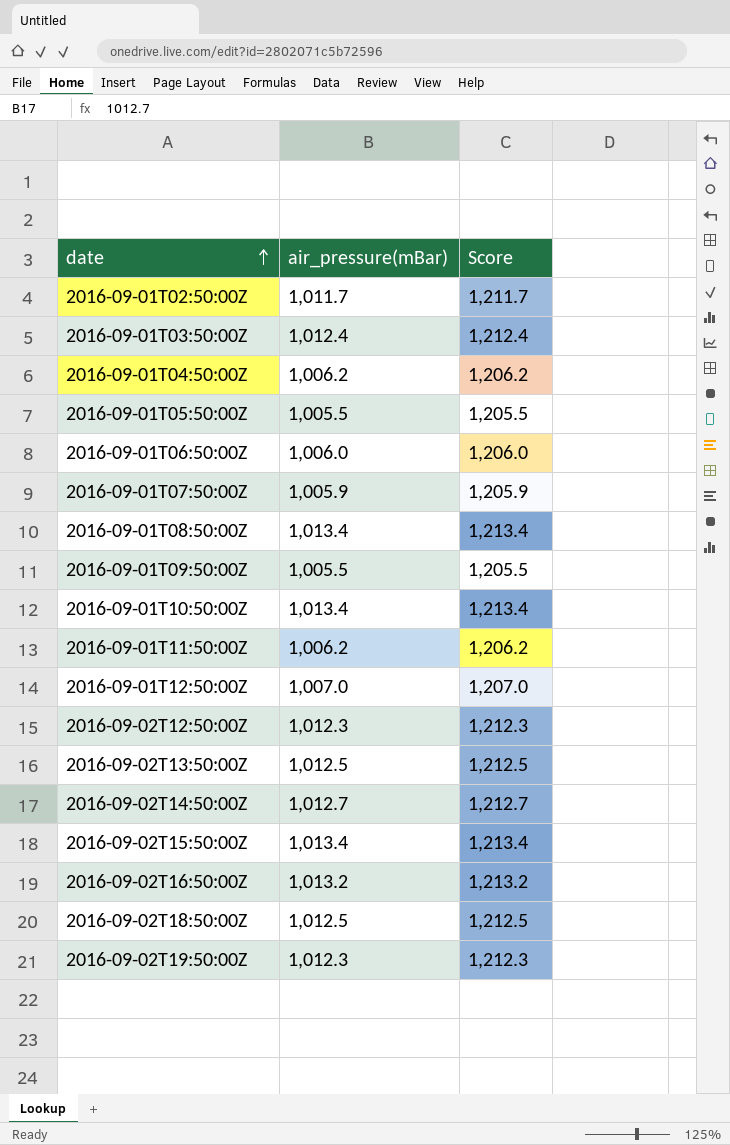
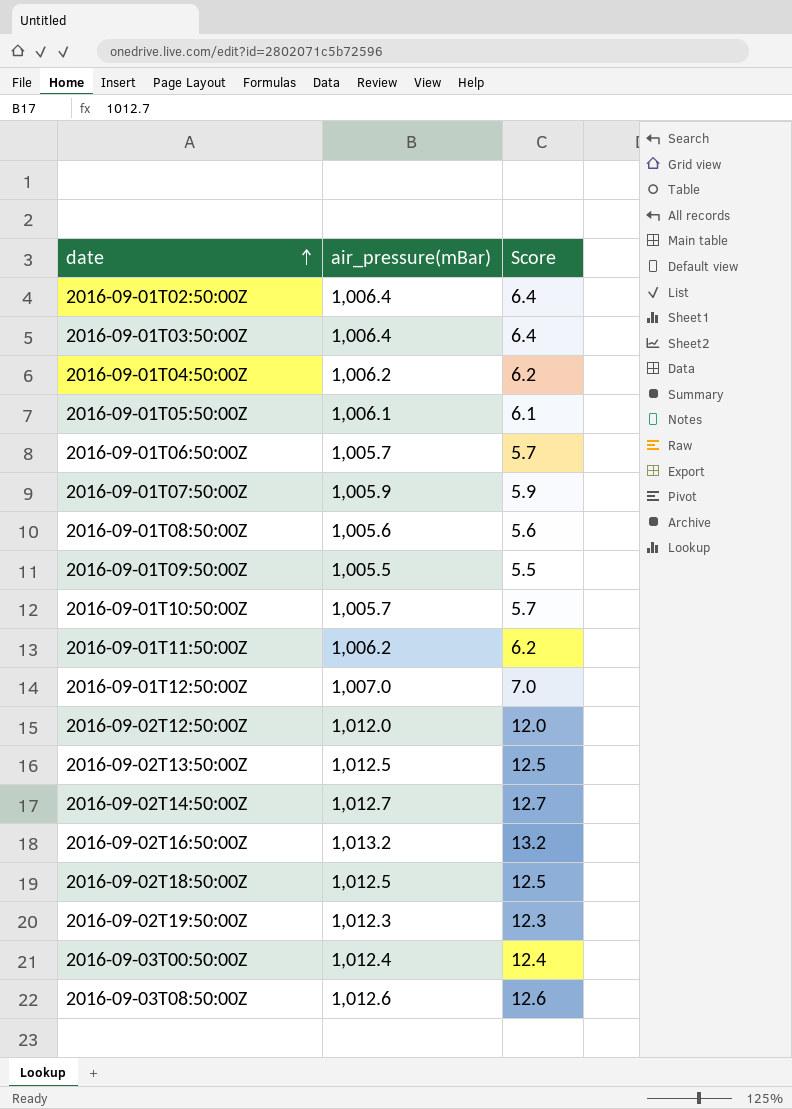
column Score | formula: [air_pressure(mBar)] + 200 -> [air_pressure(mBar)] - 1000
row 2016-09-02T15:50:00Z: 1,013.4 | 1,213.4 -> none
2016-09-01T02:50:00Z | air_pressure(mBar): 1,011.7 -> 1,006.4
2016-09-01T03:50:00Z | air_pressure(mBar): 1,012.4 -> 1,006.4
2016-09-01T05:50:00Z | air_pressure(mBar): 1,005.5 -> 1,006.1
2016-09-01T06:50:00Z | air_pressure(mBar): 1,006.0 -> 1,005.7
2016-09-01T08:50:00Z | air_pressure(mBar): 1,013.4 -> 1,005.6
2016-09-01T10:50:00Z | air_pressure(mBar): 1,013.4 -> 1,005.7
2016-09-02T12:50:00Z | air_pressure(mBar): 1,012.3 -> 1,012.0
row 2016-09-03T00:50:00Z: none -> 1,012.4 | 12.4
row 2016-09-03T08:50:00Z: none -> 1,012.6 | 12.6

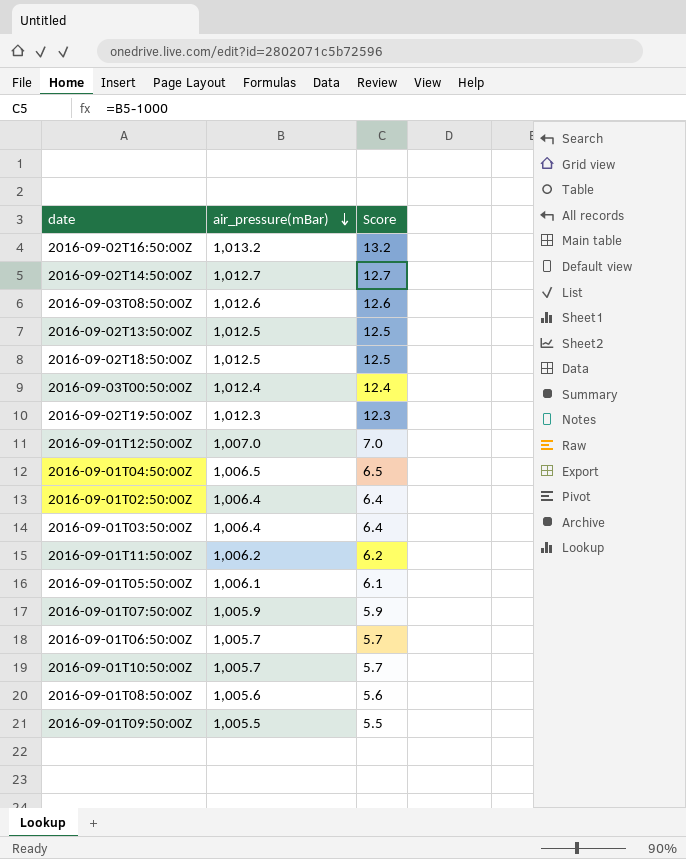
row order: date ascending -> air_pressure(mBar) descending
row 2016-09-02T12:50:00Z: 1,012.0 | 12.0 -> none
2016-09-01T04:50:00Z | air_pressure(mBar): 1,006.2 -> 1,006.5
2016-09-01T04:50:00Z | Score: 6.2 -> 6.5

